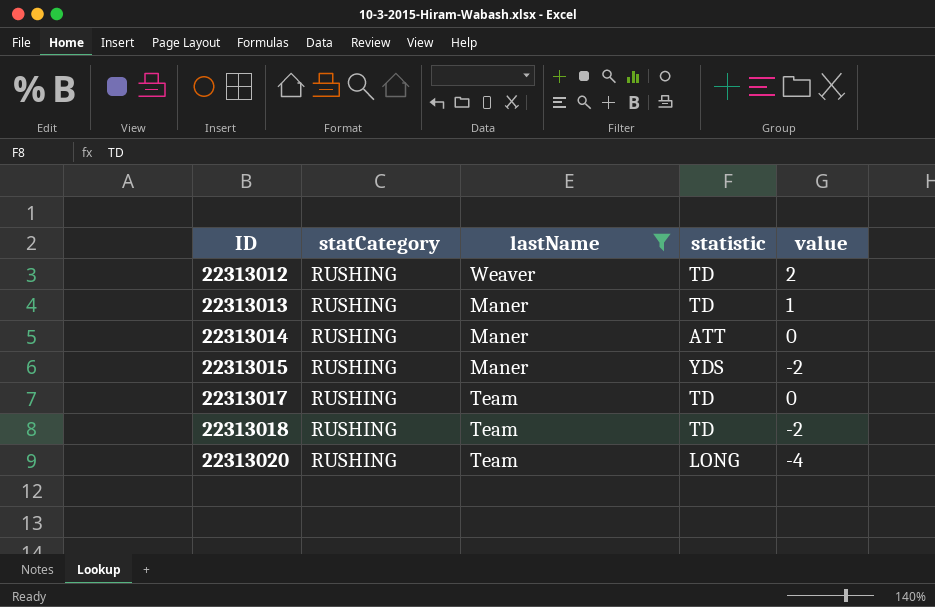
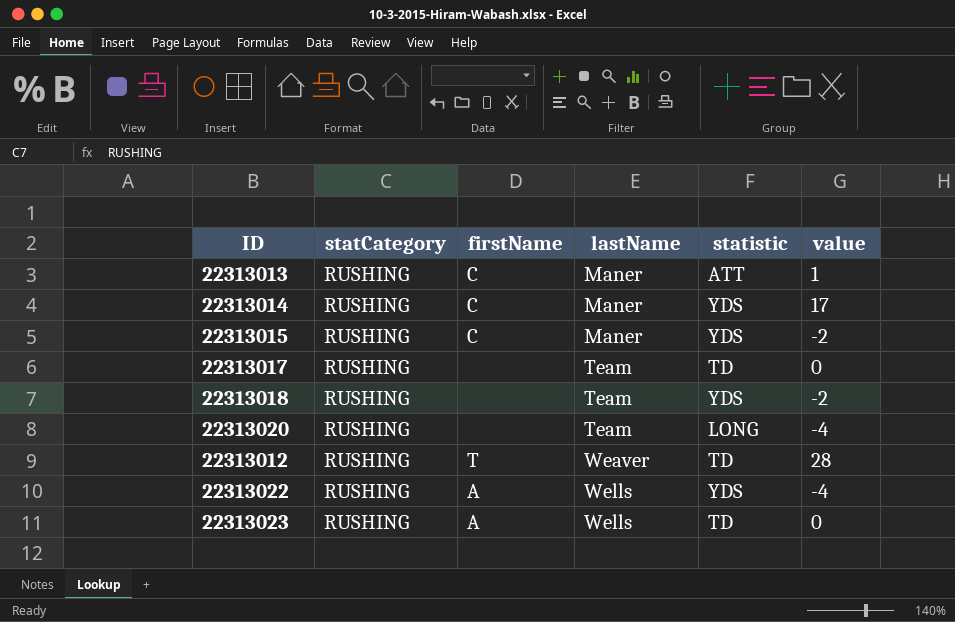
filter: lastName != Wells -> none
row order: ID ascending -> lastName ascending
column firstName | position: none -> 3
22313013 | statistic: TD -> ATT
22313014 | statistic: ATT -> YDS
22313014 | value: 0 -> 17
22313018 | statistic: TD -> YDS
22313012 | value: 2 -> 28

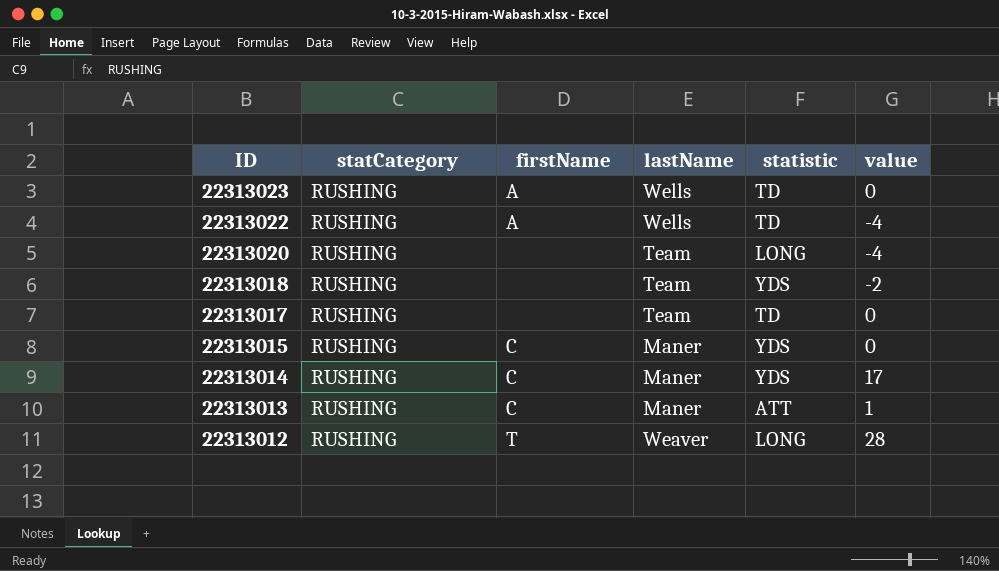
row order: lastName ascending -> ID descending
22313022 | statistic: YDS -> TD
22313015 | value: -2 -> 0
22313012 | statistic: TD -> LONG

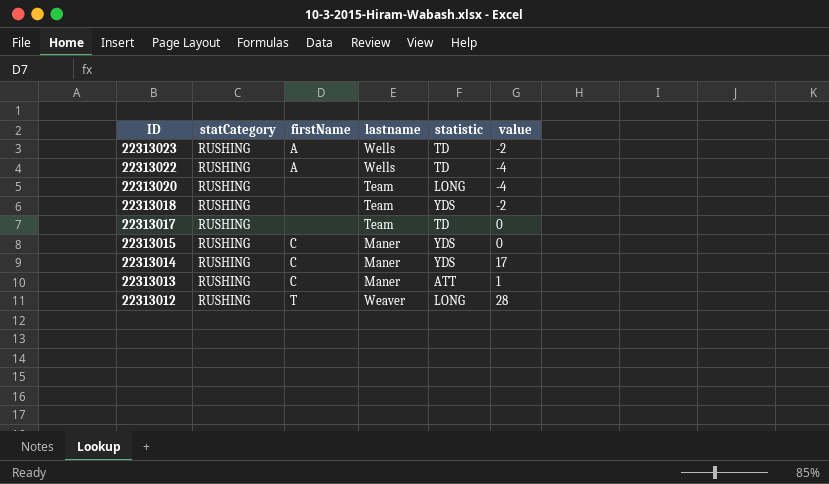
column name: lastName -> lastname
22313023 | value: 0 -> -2

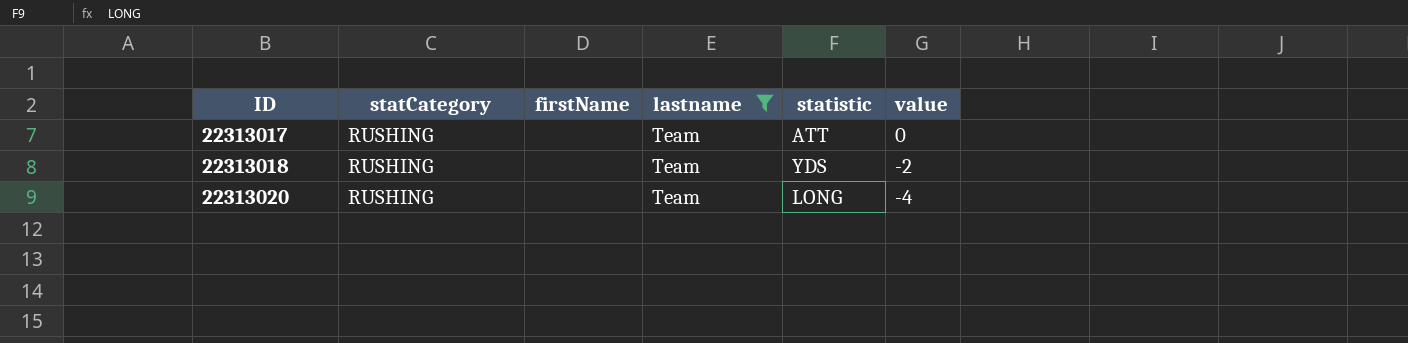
filter: none -> lastname = Team
row order: ID descending -> ID ascending
22313017 | statistic: TD -> ATT

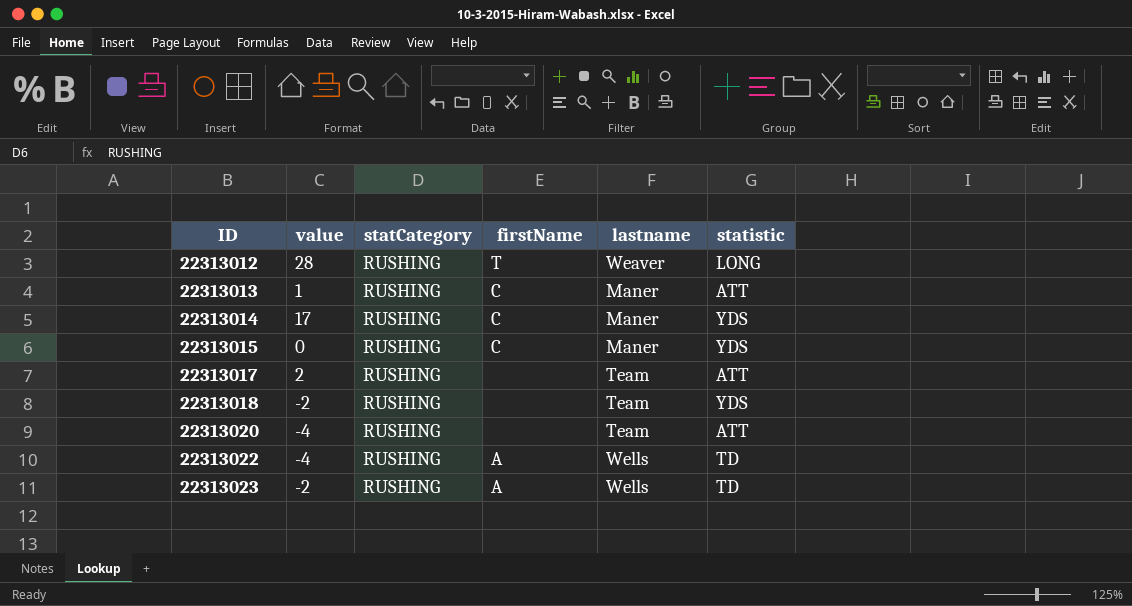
filter: lastname = Team -> none
column value | position: 6 -> 2
22313017 | value: 0 -> 2
22313020 | statistic: LONG -> ATT

